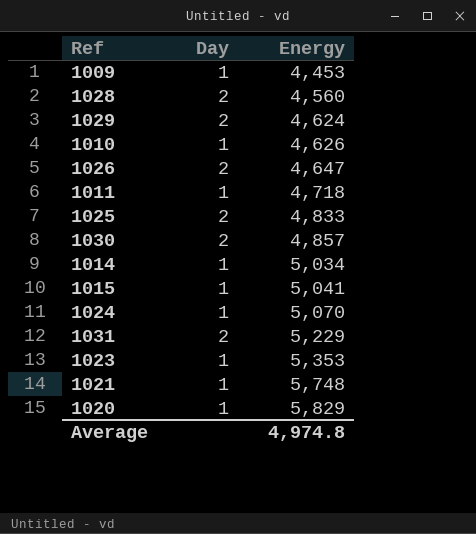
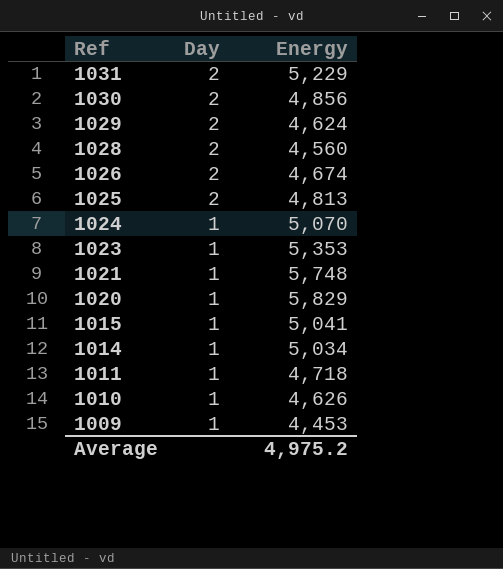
row order: Energy ascending -> Ref descending
1030 | Energy: 4,857 -> 4,856
1026 | Energy: 4,647 -> 4,674
1025 | Energy: 4,833 -> 4,813
Average | Energy: 4,974.8 -> 4,975.2

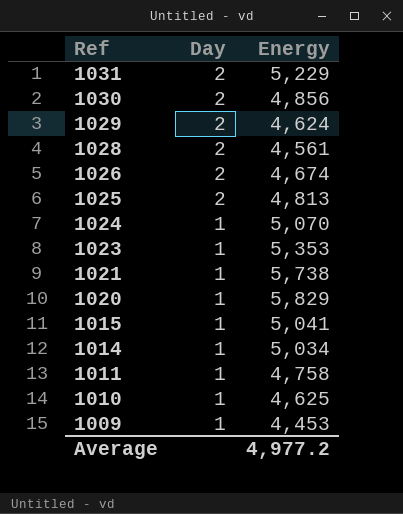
1028 | Energy: 4,560 -> 4,561
1021 | Energy: 5,748 -> 5,738
1011 | Energy: 4,718 -> 4,758
1010 | Energy: 4,626 -> 4,625
Average | Energy: 4,975.2 -> 4,977.2

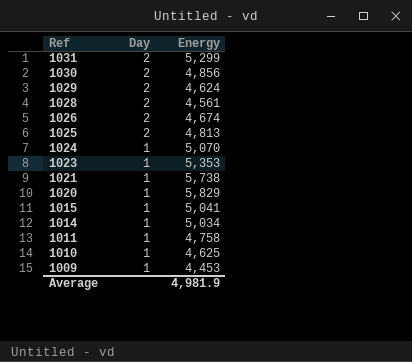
1031 | Energy: 5,229 -> 5,299
Average | Energy: 4,977.2 -> 4,981.9

